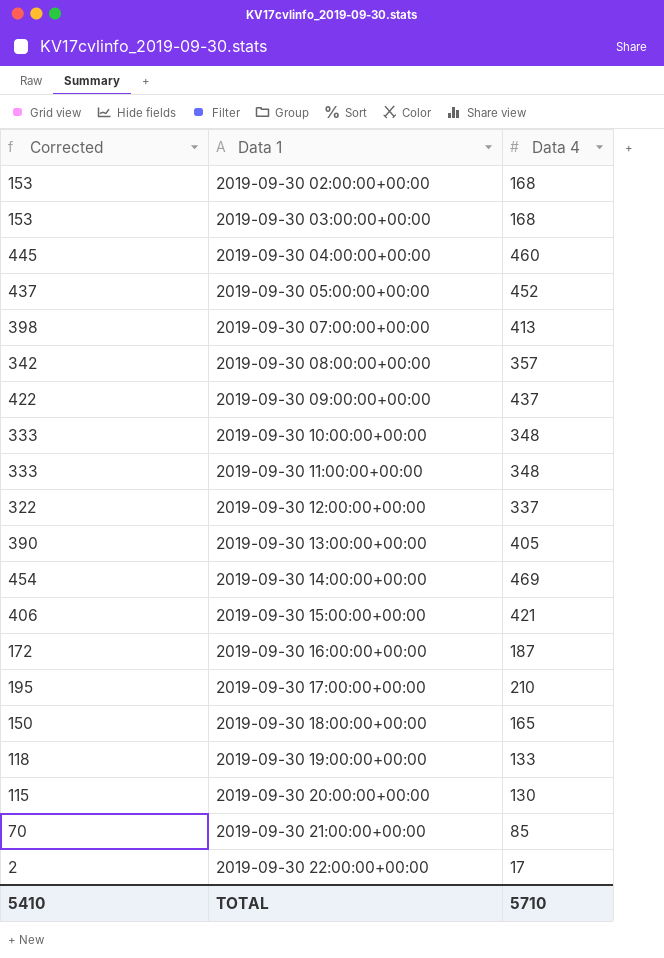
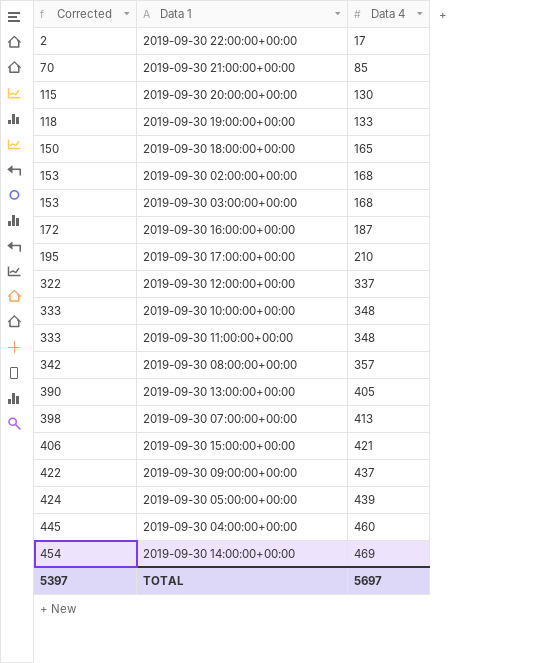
row order: Data 1 ascending -> Corrected ascending
2019-09-30 05:00:00+00:00 | Corrected: 437 -> 424
2019-09-30 05:00:00+00:00 | Data 4: 452 -> 439
TOTAL | Corrected: 5410 -> 5397
TOTAL | Data 4: 5710 -> 5697

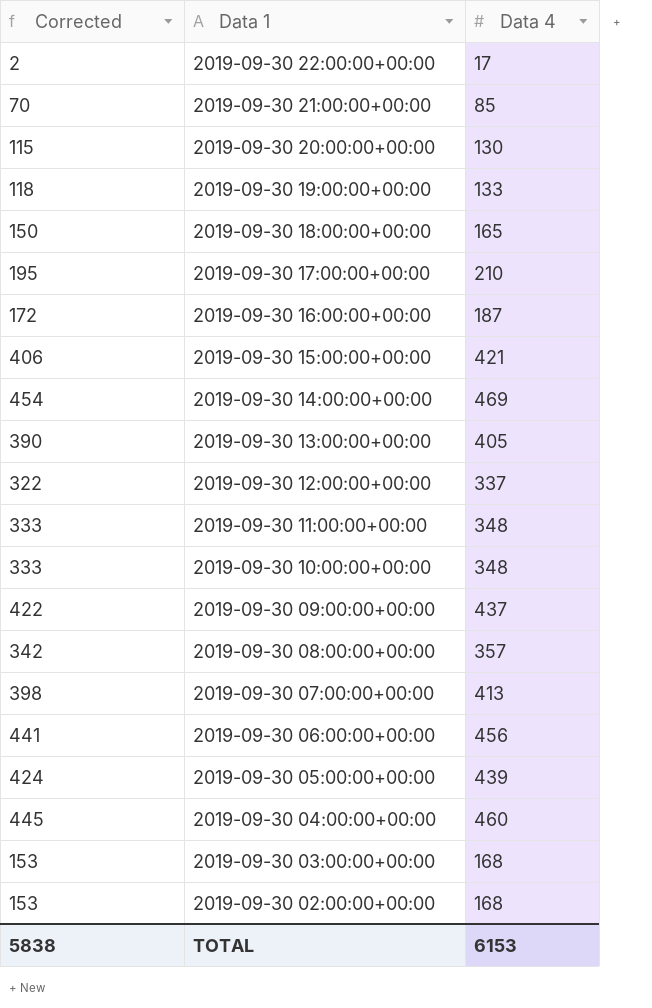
row order: Corrected ascending -> Data 1 descending
row 2019-09-30 06:00:00+00:00: none -> 441 | 456
TOTAL | Corrected: 5397 -> 5838
TOTAL | Data 4: 5697 -> 6153

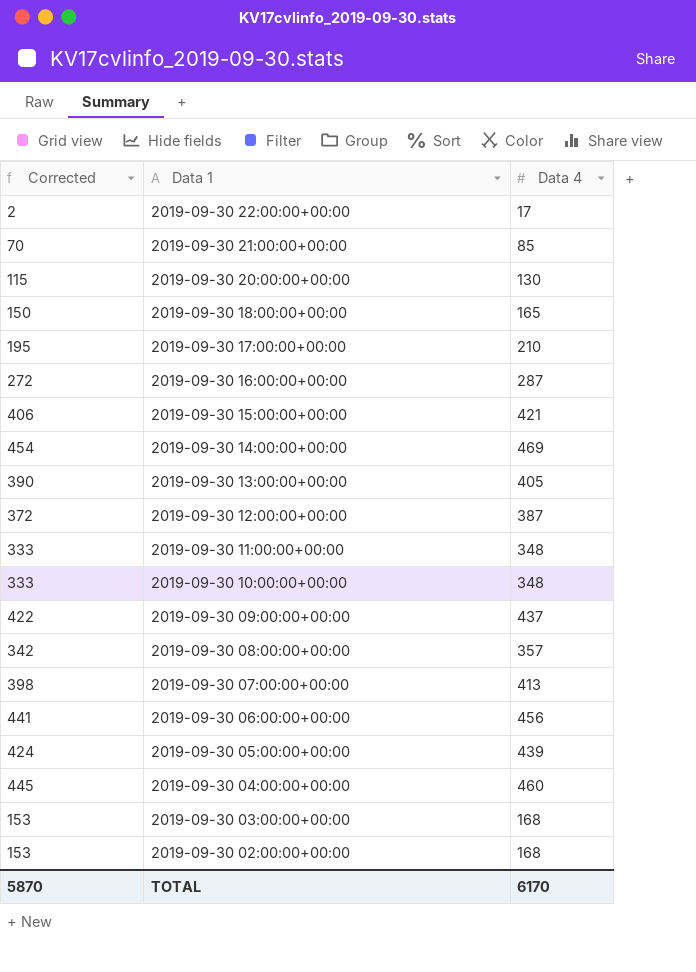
row 2019-09-30 19:00:00+00:00: 118 | 133 -> none
2019-09-30 16:00:00+00:00 | Corrected: 172 -> 272
2019-09-30 16:00:00+00:00 | Data 4: 187 -> 287
2019-09-30 12:00:00+00:00 | Corrected: 322 -> 372
2019-09-30 12:00:00+00:00 | Data 4: 337 -> 387
TOTAL | Corrected: 5838 -> 5870
TOTAL | Data 4: 6153 -> 6170

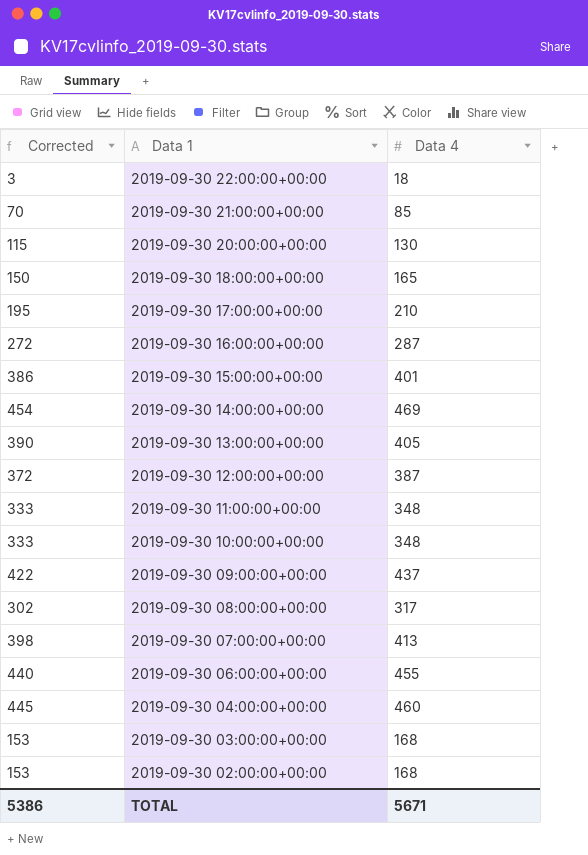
row 2019-09-30 05:00:00+00:00: 424 | 439 -> none
2019-09-30 22:00:00+00:00 | Corrected: 2 -> 3
2019-09-30 22:00:00+00:00 | Data 4: 17 -> 18
2019-09-30 15:00:00+00:00 | Corrected: 406 -> 386
2019-09-30 15:00:00+00:00 | Data 4: 421 -> 401
2019-09-30 08:00:00+00:00 | Corrected: 342 -> 302
2019-09-30 08:00:00+00:00 | Data 4: 357 -> 317
2019-09-30 06:00:00+00:00 | Corrected: 441 -> 440
2019-09-30 06:00:00+00:00 | Data 4: 456 -> 455
TOTAL | Corrected: 5870 -> 5386
TOTAL | Data 4: 6170 -> 5671

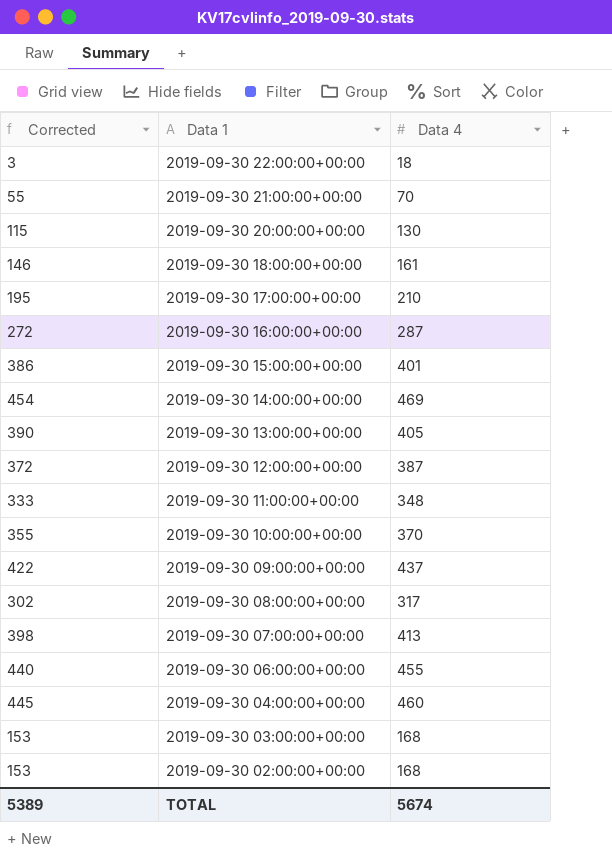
2019-09-30 21:00:00+00:00 | Corrected: 70 -> 55
2019-09-30 21:00:00+00:00 | Data 4: 85 -> 70
2019-09-30 18:00:00+00:00 | Corrected: 150 -> 146
2019-09-30 18:00:00+00:00 | Data 4: 165 -> 161
2019-09-30 10:00:00+00:00 | Corrected: 333 -> 355
2019-09-30 10:00:00+00:00 | Data 4: 348 -> 370
TOTAL | Corrected: 5386 -> 5389
TOTAL | Data 4: 5671 -> 5674

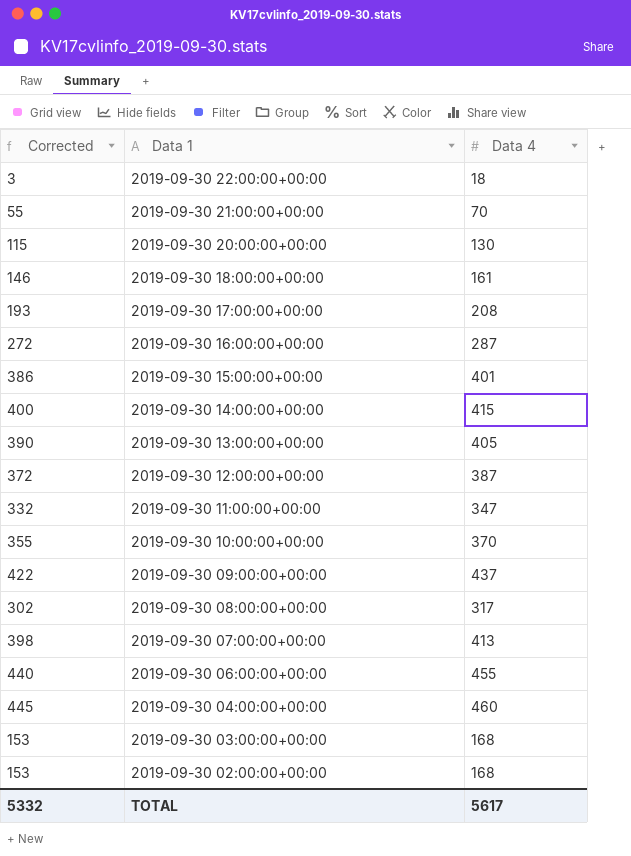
2019-09-30 17:00:00+00:00 | Corrected: 195 -> 193
2019-09-30 17:00:00+00:00 | Data 4: 210 -> 208
2019-09-30 14:00:00+00:00 | Corrected: 454 -> 400
2019-09-30 14:00:00+00:00 | Data 4: 469 -> 415
2019-09-30 11:00:00+00:00 | Corrected: 333 -> 332
2019-09-30 11:00:00+00:00 | Data 4: 348 -> 347
TOTAL | Corrected: 5389 -> 5332
TOTAL | Data 4: 5674 -> 5617

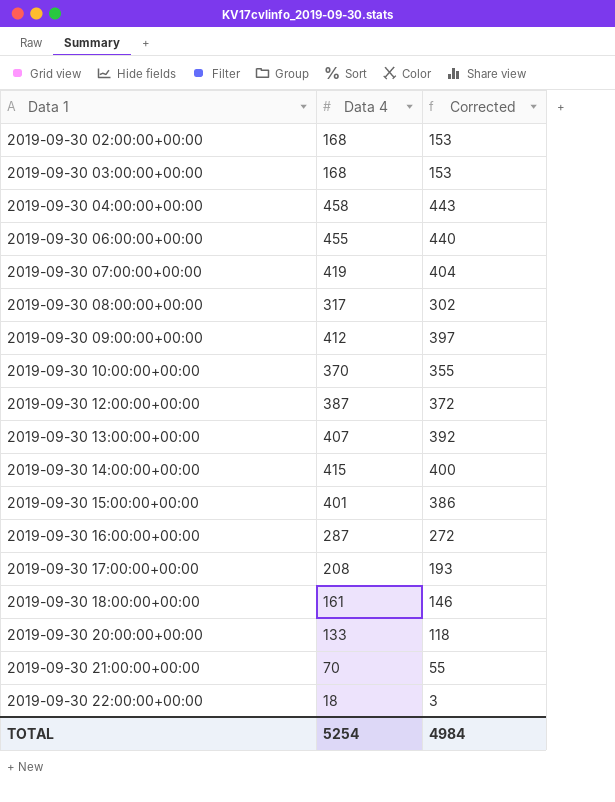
row order: Data 1 descending -> Data 1 ascending
column Corrected | position: 1 -> 3
row 2019-09-30 11:00:00+00:00: 332 | 347 -> none
2019-09-30 04:00:00+00:00 | Data 4: 460 -> 458
2019-09-30 04:00:00+00:00 | Corrected: 445 -> 443
2019-09-30 07:00:00+00:00 | Data 4: 413 -> 419
2019-09-30 07:00:00+00:00 | Corrected: 398 -> 404
2019-09-30 09:00:00+00:00 | Data 4: 437 -> 412
2019-09-30 09:00:00+00:00 | Corrected: 422 -> 397
2019-09-30 13:00:00+00:00 | Data 4: 405 -> 407
2019-09-30 13:00:00+00:00 | Corrected: 390 -> 392
2019-09-30 20:00:00+00:00 | Data 4: 130 -> 133
2019-09-30 20:00:00+00:00 | Corrected: 115 -> 118
TOTAL | Data 4: 5617 -> 5254
TOTAL | Corrected: 5332 -> 4984

